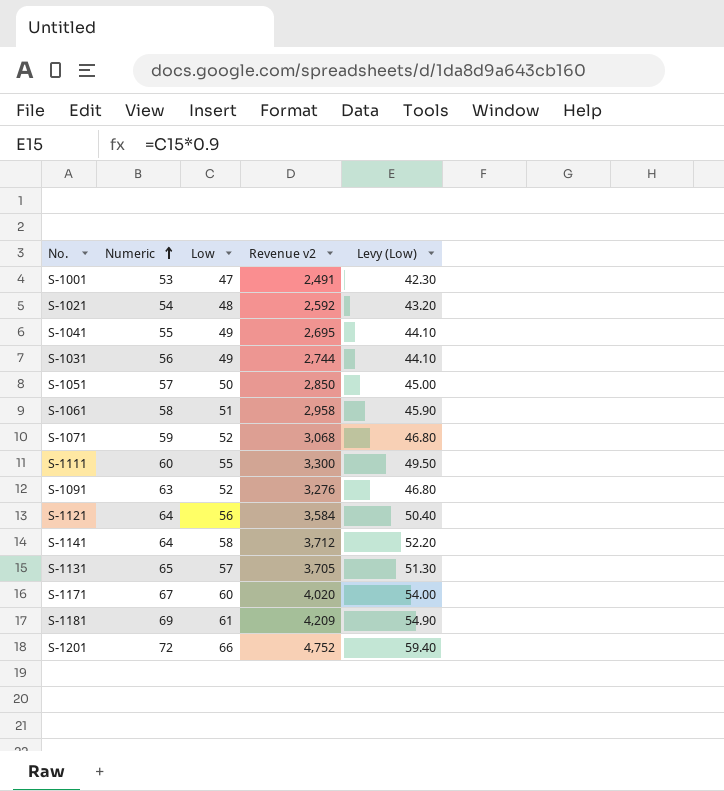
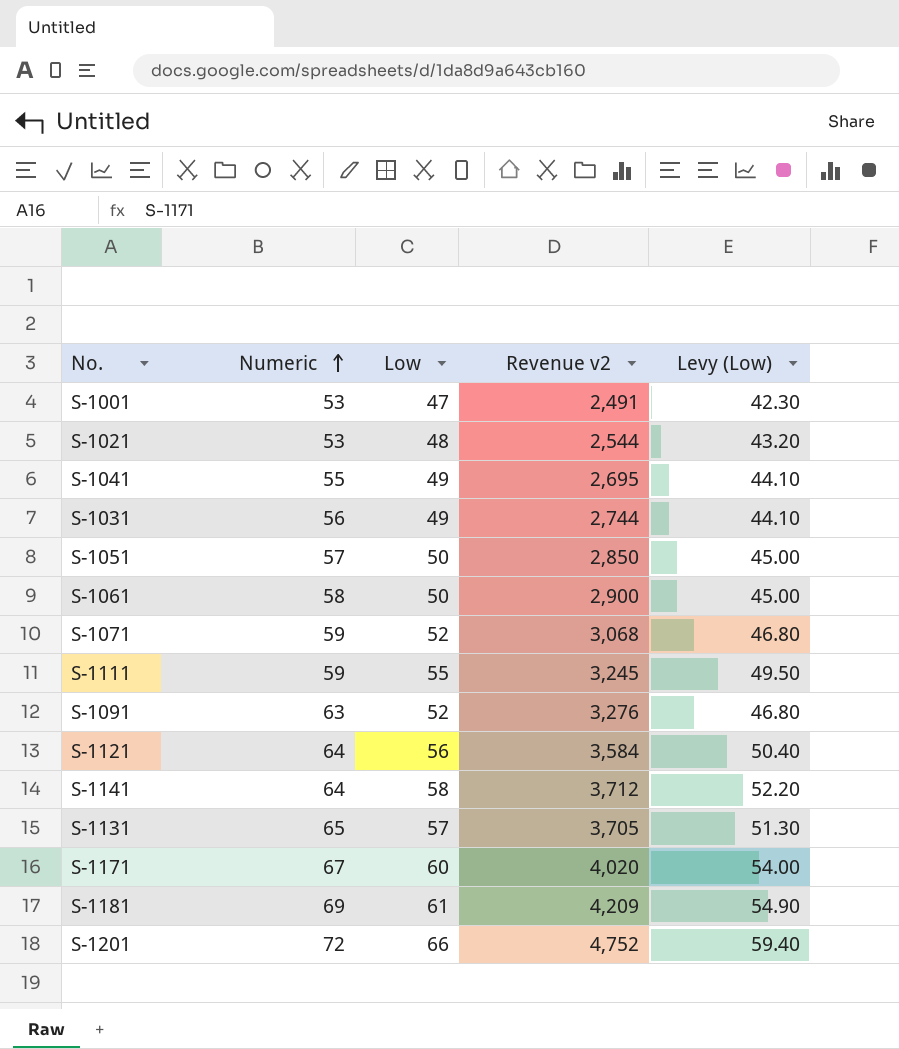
S-1021 | Numeric: 54 -> 53
S-1021 | Revenue v2: 2,592 -> 2,544
S-1061 | Low: 51 -> 50
S-1061 | Revenue v2: 2,958 -> 2,900
S-1061 | Levy (Low): 45.90 -> 45.00
S-1111 | Numeric: 60 -> 59
S-1111 | Revenue v2: 3,300 -> 3,245

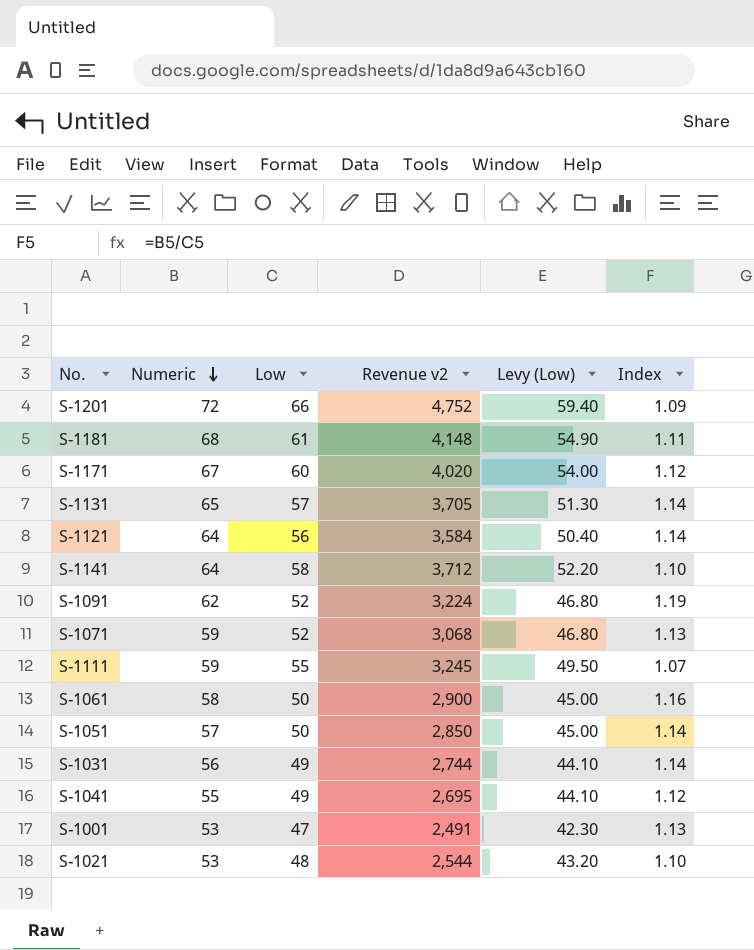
row order: Numeric ascending -> Numeric descending
column Index | formula: none -> [Numeric] / [Low]
S-1181 | Numeric: 69 -> 68
S-1181 | Revenue v2: 4,209 -> 4,148
S-1091 | Numeric: 63 -> 62
S-1091 | Revenue v2: 3,276 -> 3,224

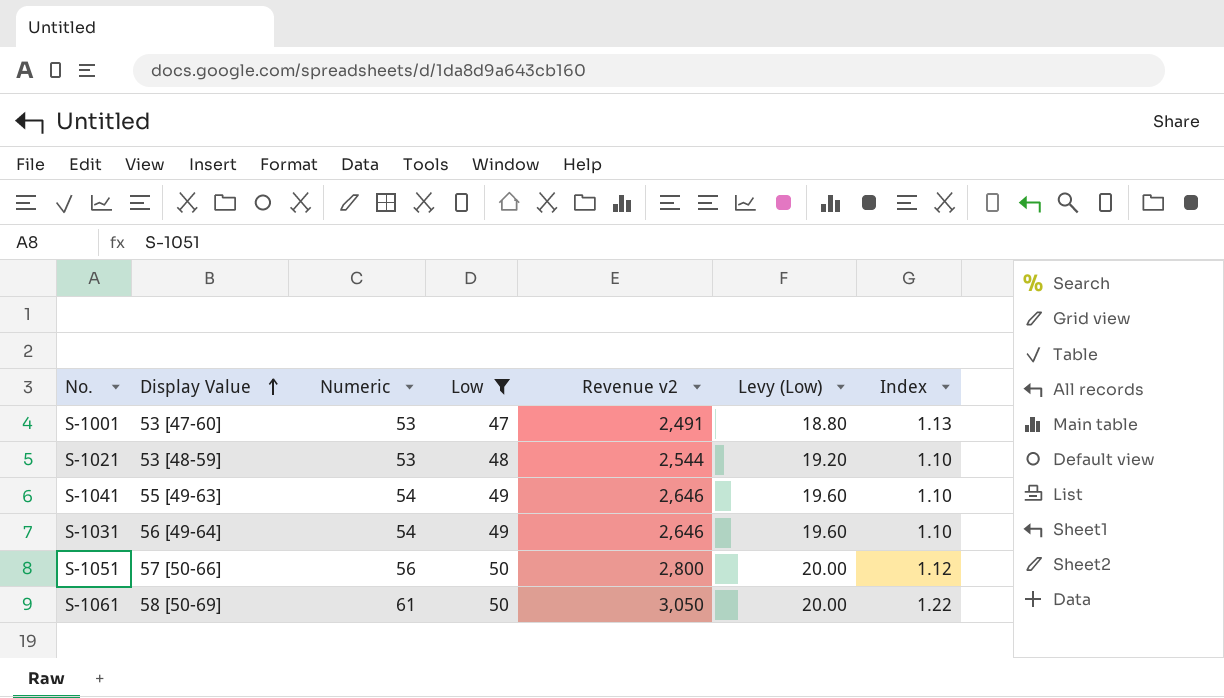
filter: none -> Low <= 50
row order: Numeric descending -> Display Value ascending
column Display Value | position: none -> 2
column Levy (Low) | formula: [Low] * 0.9 -> [Low] * 0.4
S-1041 | Numeric: 55 -> 54
S-1041 | Revenue v2: 2,695 -> 2,646
S-1041 | Index: 1.12 -> 1.10
S-1031 | Numeric: 56 -> 54
S-1031 | Revenue v2: 2,744 -> 2,646
S-1031 | Index: 1.14 -> 1.10
S-1051 | Numeric: 57 -> 56
S-1051 | Revenue v2: 2,850 -> 2,800
S-1051 | Index: 1.14 -> 1.12
S-1061 | Numeric: 58 -> 61
S-1061 | Revenue v2: 2,900 -> 3,050
S-1061 | Index: 1.16 -> 1.22

